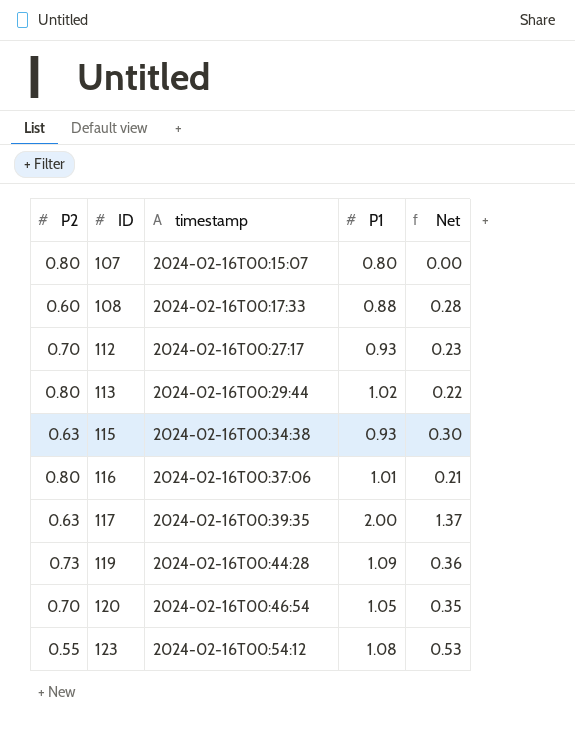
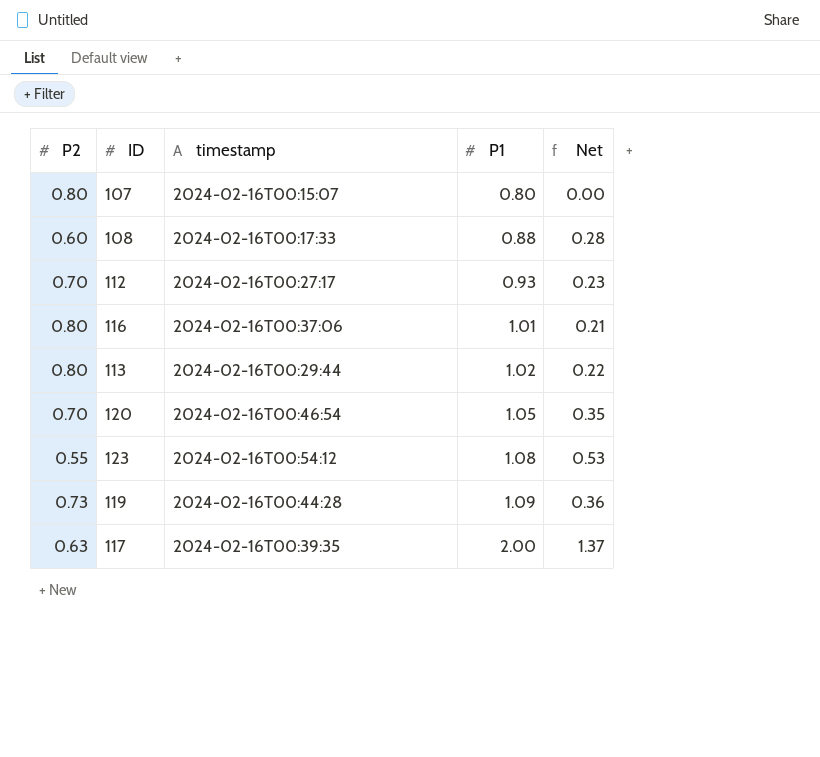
row order: ID ascending -> P1 ascending
row 115: 0.63 | 2024-02-16T00:34:38 | 0.93 | 0.30 -> none

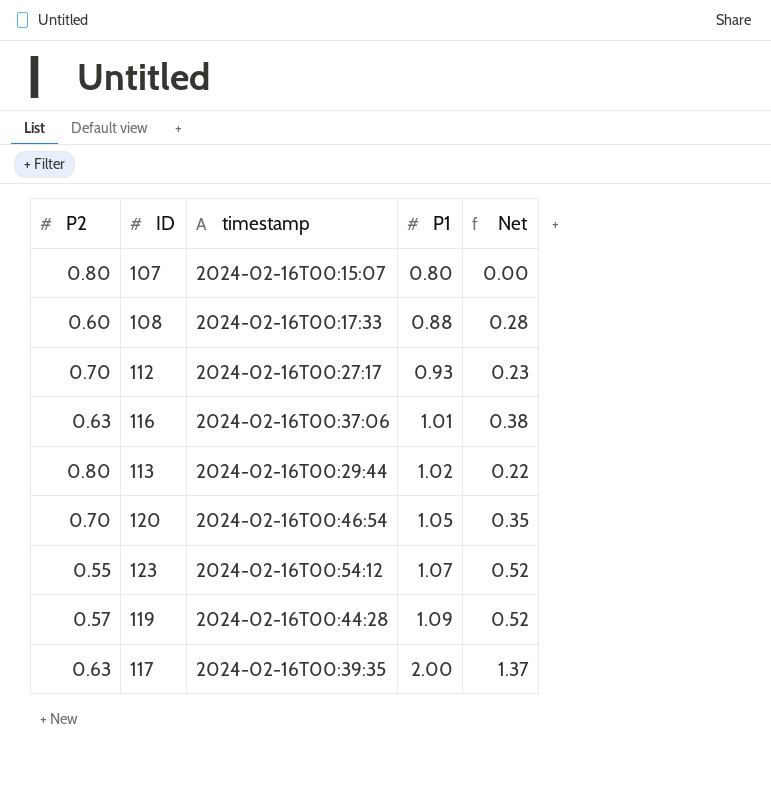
116 | P2: 0.80 -> 0.63
116 | Net: 0.21 -> 0.38
123 | P1: 1.08 -> 1.07
123 | Net: 0.53 -> 0.52
119 | P2: 0.73 -> 0.57
119 | Net: 0.36 -> 0.52

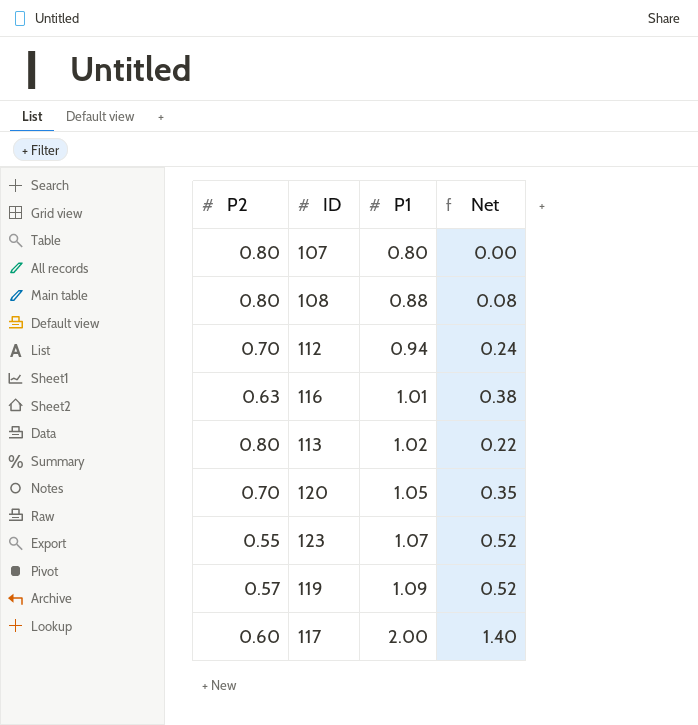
column timestamp | position: 3 -> none
108 | P2: 0.60 -> 0.80
108 | Net: 0.28 -> 0.08
112 | P1: 0.93 -> 0.94
112 | Net: 0.23 -> 0.24
117 | P2: 0.63 -> 0.60
117 | Net: 1.37 -> 1.40

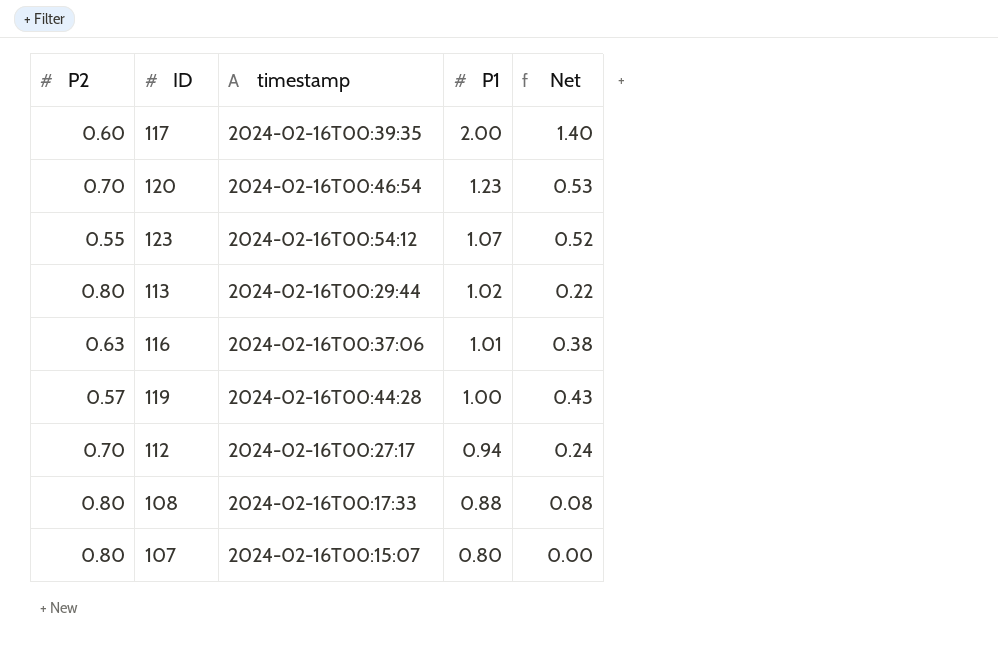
row order: P1 ascending -> P1 descending
column timestamp | position: none -> 3
120 | P1: 1.05 -> 1.23
120 | Net: 0.35 -> 0.53
119 | P1: 1.09 -> 1.00
119 | Net: 0.52 -> 0.43

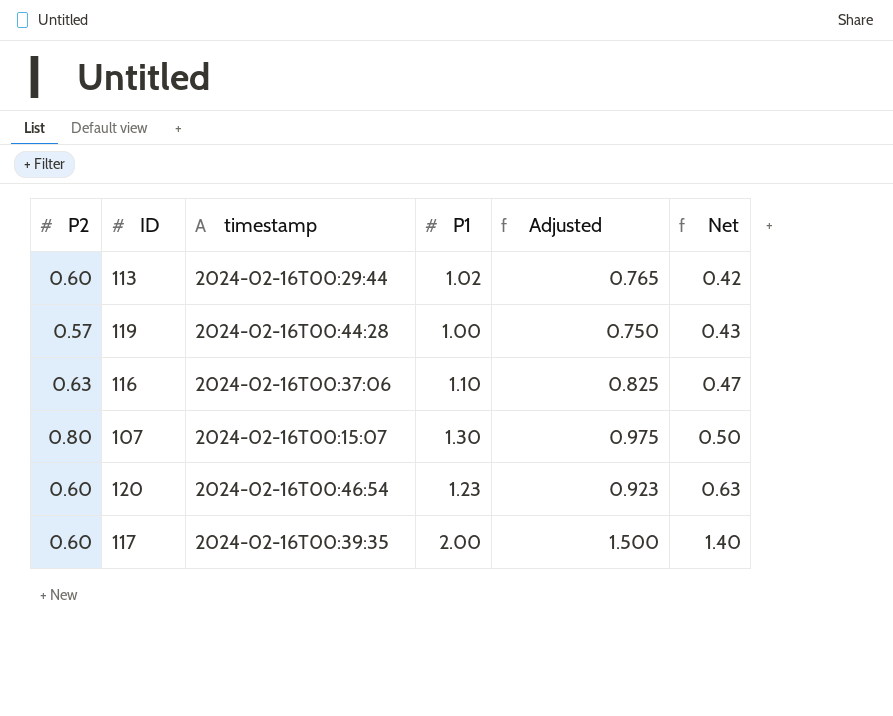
row order: P1 descending -> Net ascending
column Adjusted | formula: none -> [P1] * 0.75
row 123: 0.55 | 2024-02-16T00:54:12 | 1.07 | 0.52 -> none
row 112: 0.70 | 2024-02-16T00:27:17 | 0.94 | 0.24 -> none
row 108: 0.80 | 2024-02-16T00:17:33 | 0.88 | 0.08 -> none
113 | P2: 0.80 -> 0.60
113 | Net: 0.22 -> 0.42
116 | P1: 1.01 -> 1.10
116 | Net: 0.38 -> 0.47
107 | P1: 0.80 -> 1.30
107 | Net: 0.00 -> 0.50
120 | P2: 0.70 -> 0.60
120 | Net: 0.53 -> 0.63

